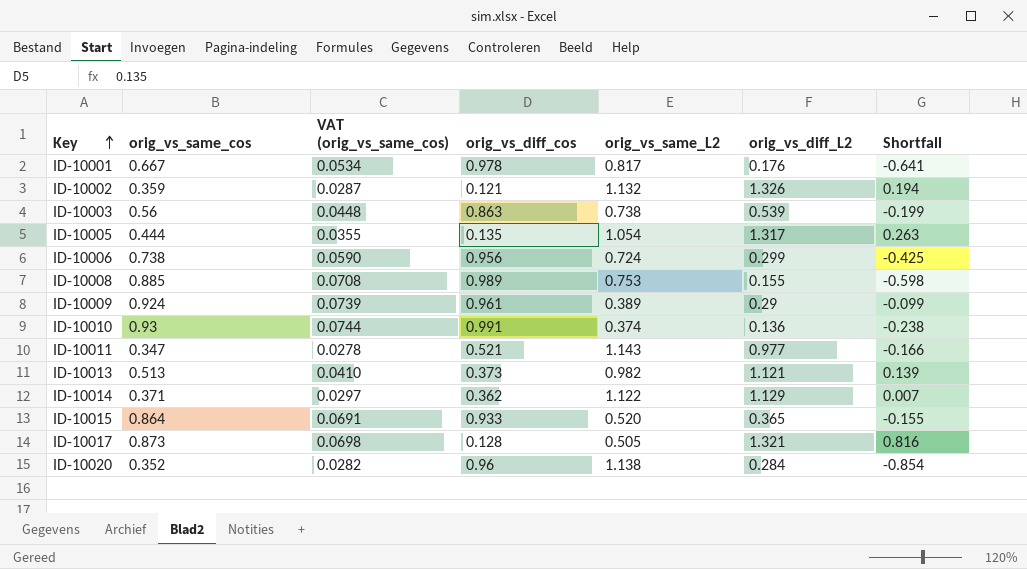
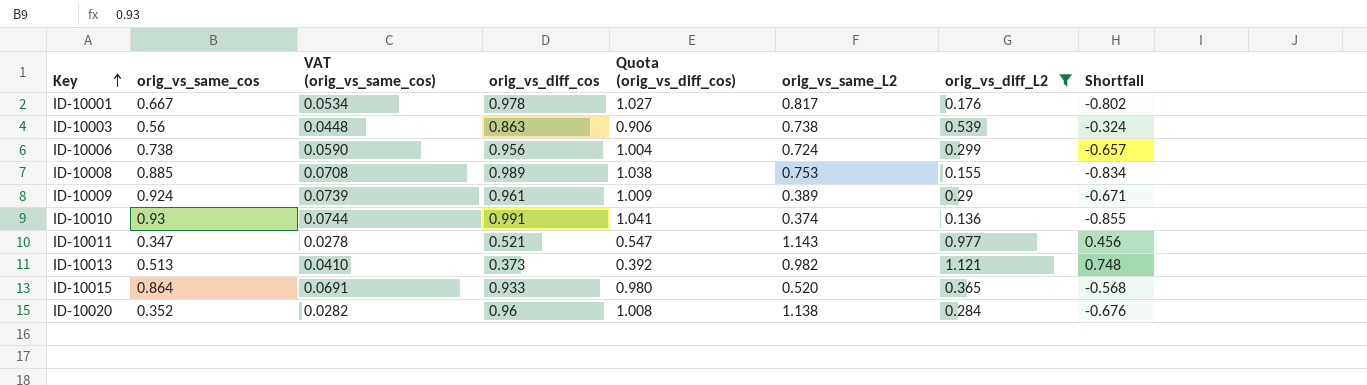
filter: none -> orig_vs_diff_L2 <= 1.121
column Quota (orig_vs_diff_cos) | formula: none -> [orig_vs_diff_cos] * 1.05
column Shortfall | formula: [orig_vs_diff_L2] - [orig_vs_same_L2] -> [orig_vs_diff_L2] - [orig_vs_diff_cos]

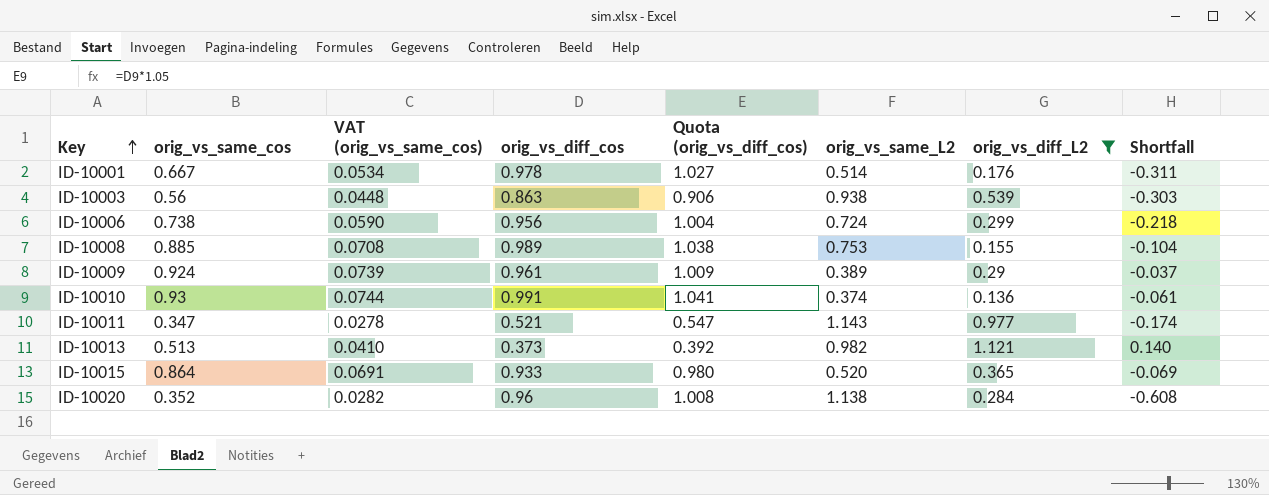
column Shortfall | formula: [orig_vs_diff_L2] - [orig_vs_diff_cos] -> [orig_vs_same_cos] - [orig_vs_diff_cos]
ID-10001 | orig_vs_same_L2: 0.817 -> 0.514
ID-10003 | orig_vs_same_L2: 0.738 -> 0.938

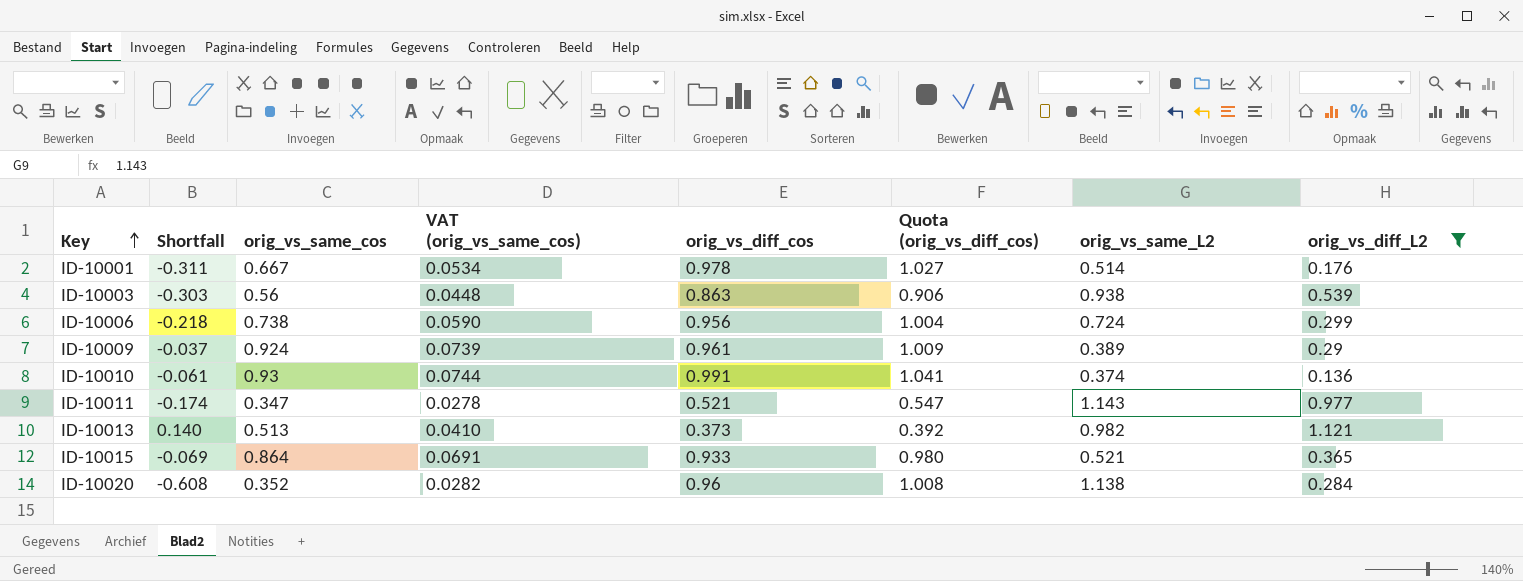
column Shortfall | position: 8 -> 2
row ID-10008: 0.885 | 0.0708 | 0.989 | 1.038 | 0.753 | 0.155 | -0.104 -> none
ID-10015 | orig_vs_same_L2: 0.520 -> 0.521

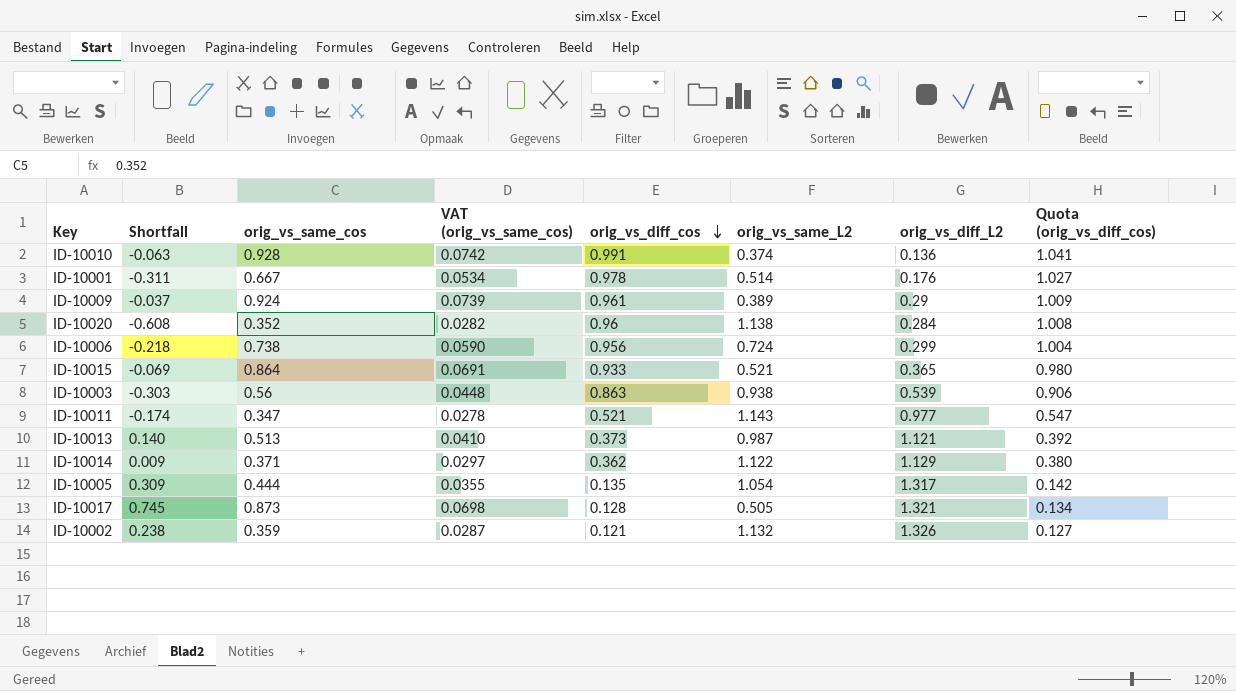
filter: orig_vs_diff_L2 <= 1.121 -> none
row order: Key ascending -> orig_vs_diff_cos descending
column Quota (orig_vs_diff_cos) | position: 6 -> 8
ID-10010 | Shortfall: -0.061 -> -0.063
ID-10010 | orig_vs_same_cos: 0.93 -> 0.928
ID-10010 | VAT (orig_vs_same_cos): 0.0744 -> 0.0742
ID-10013 | orig_vs_same_L2: 0.982 -> 0.987

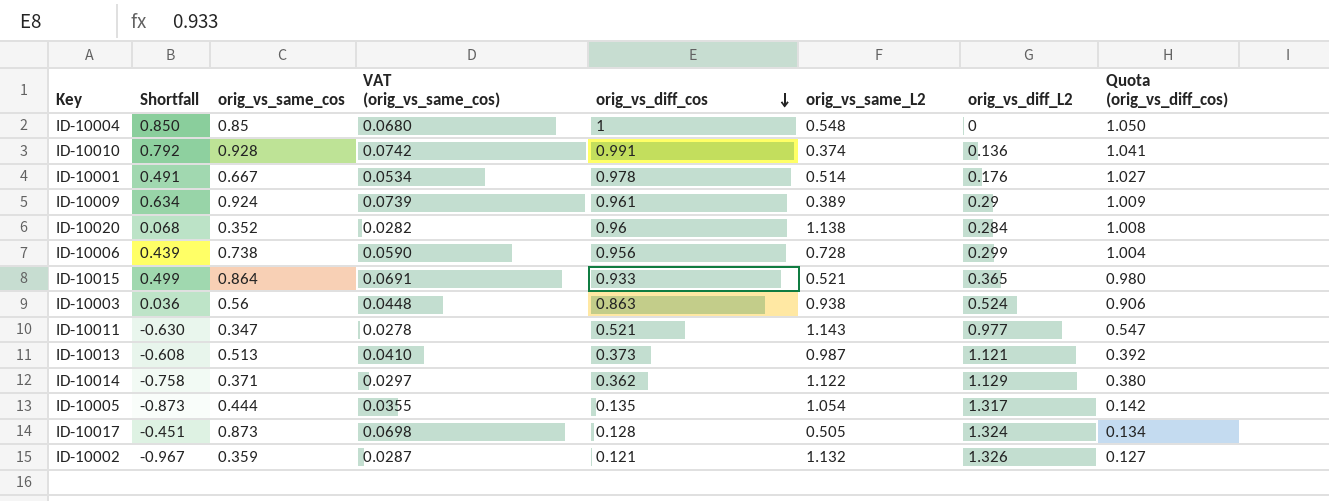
column Shortfall | formula: [orig_vs_same_cos] - [orig_vs_diff_cos] -> [orig_vs_same_cos] - [orig_vs_diff_L2]
row ID-10004: none -> 0.850 | 0.85 | 0.0680 | 1 | 0.548 | 0 | 1.050
ID-10006 | orig_vs_same_L2: 0.724 -> 0.728
ID-10003 | orig_vs_diff_L2: 0.539 -> 0.524
ID-10017 | orig_vs_diff_L2: 1.321 -> 1.324

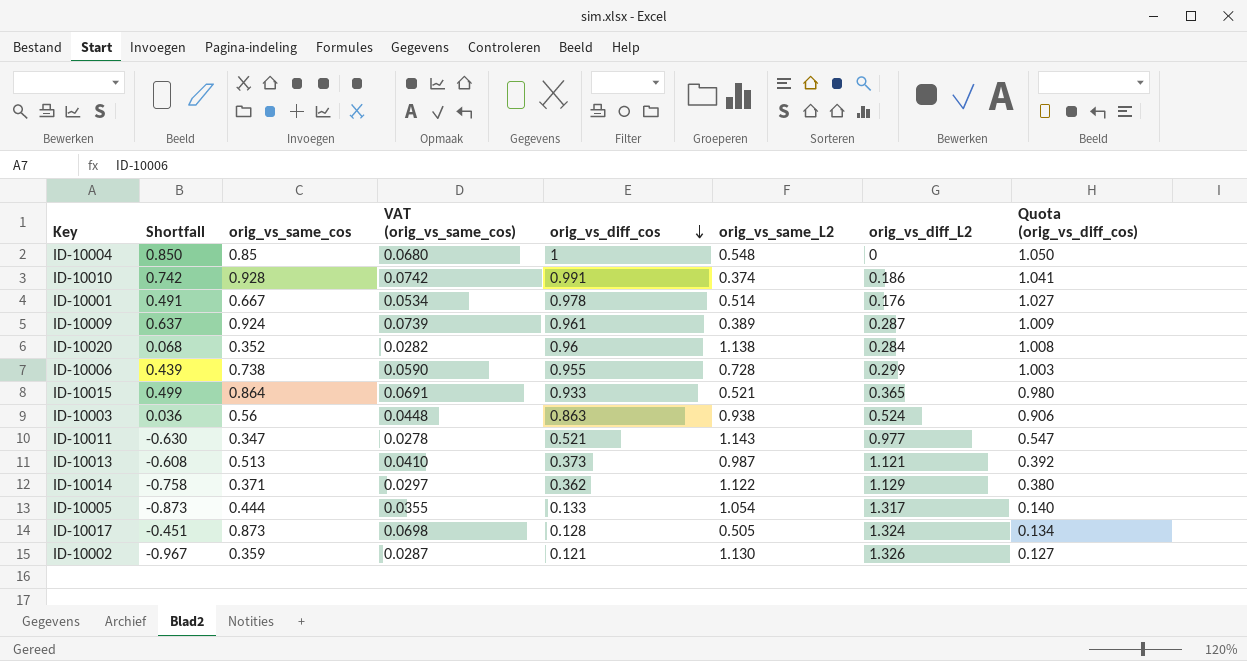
ID-10010 | Shortfall: 0.792 -> 0.742
ID-10010 | orig_vs_diff_L2: 0.136 -> 0.186
ID-10009 | Shortfall: 0.634 -> 0.637
ID-10009 | orig_vs_diff_L2: 0.29 -> 0.287
ID-10006 | orig_vs_diff_cos: 0.956 -> 0.955
ID-10006 | Quota (orig_vs_diff_cos): 1.004 -> 1.003
ID-10005 | orig_vs_diff_cos: 0.135 -> 0.133
ID-10005 | Quota (orig_vs_diff_cos): 0.142 -> 0.140
ID-10002 | orig_vs_same_L2: 1.132 -> 1.130

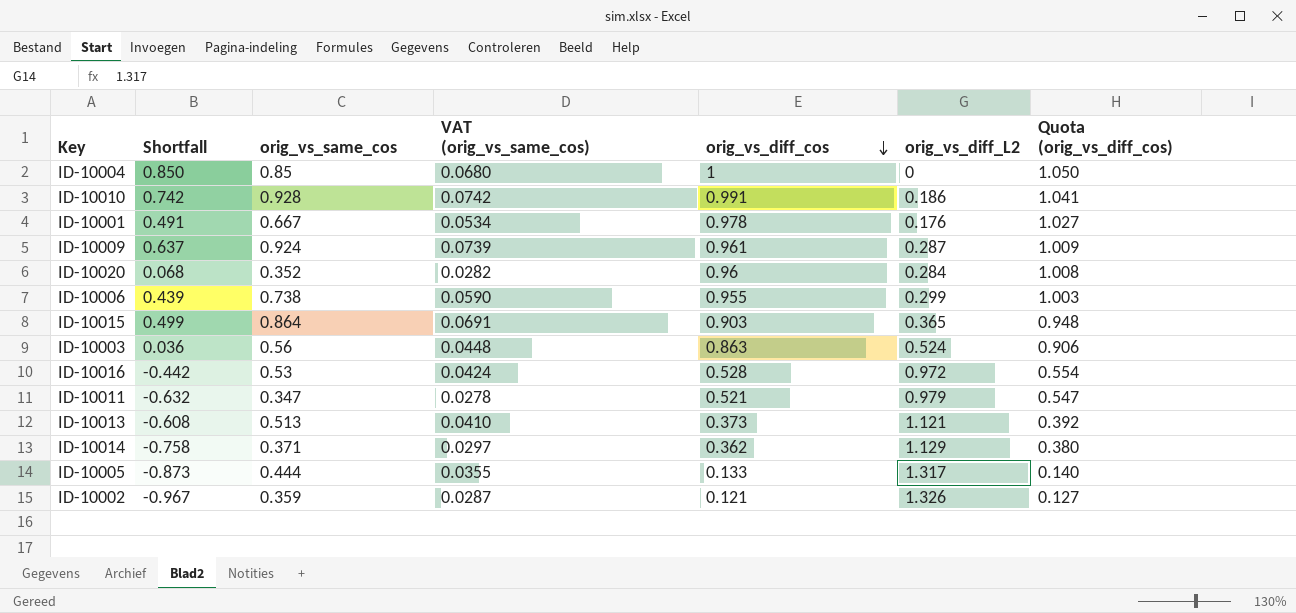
column orig_vs_same_L2 | position: 6 -> none
row ID-10017: -0.451 | 0.873 | 0.0698 | 0.128 | 0.505 | 1.324 | 0.134 -> none
ID-10015 | orig_vs_diff_cos: 0.933 -> 0.903
ID-10015 | Quota (orig_vs_diff_cos): 0.980 -> 0.948
row ID-10016: none -> -0.442 | 0.53 | 0.0424 | 0.528 | 0.972 | 0.554
ID-10011 | Shortfall: -0.630 -> -0.632
ID-10011 | orig_vs_diff_L2: 0.977 -> 0.979

